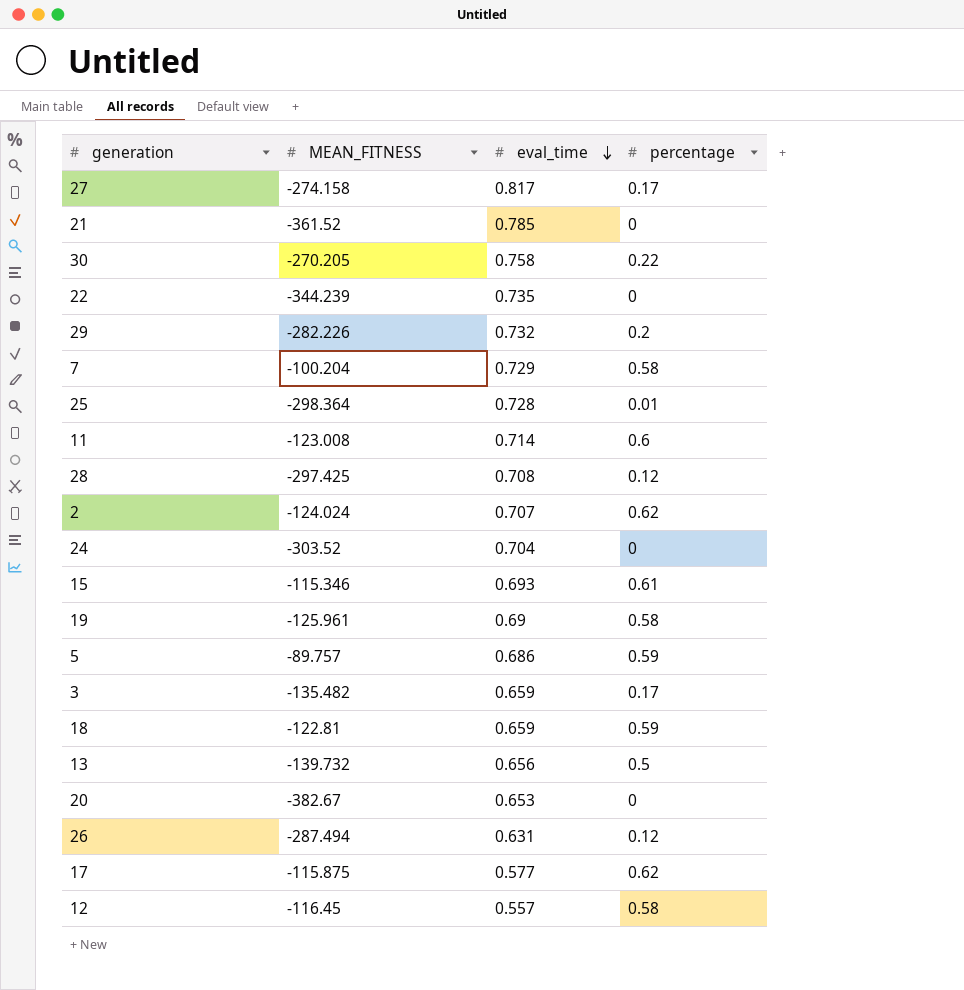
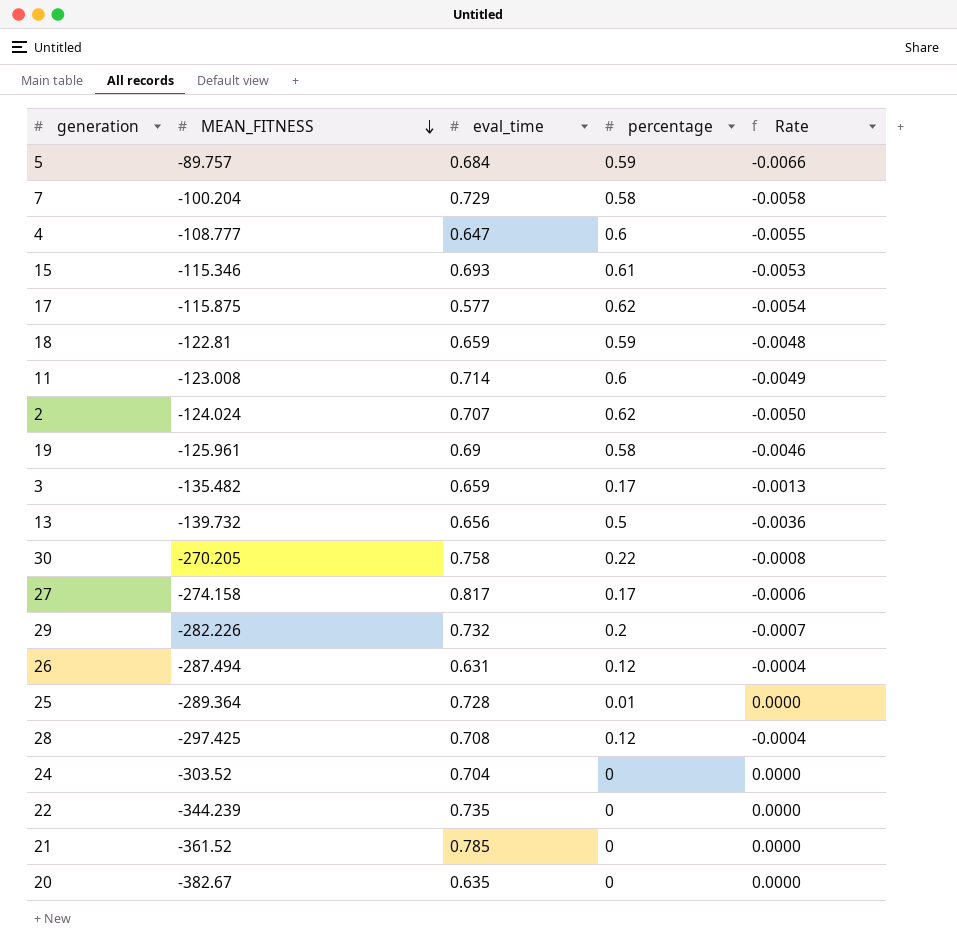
row order: eval_time descending -> MEAN_FITNESS descending
column Rate | formula: none -> [percentage] / [MEAN_FITNESS]
row 12: -116.45 | 0.557 | 0.58 -> none
5 | eval_time: 0.686 -> 0.684
row 4: none -> -108.777 | 0.647 | 0.6 | -0.0055
25 | MEAN_FITNESS: -298.364 -> -289.364
20 | eval_time: 0.653 -> 0.635

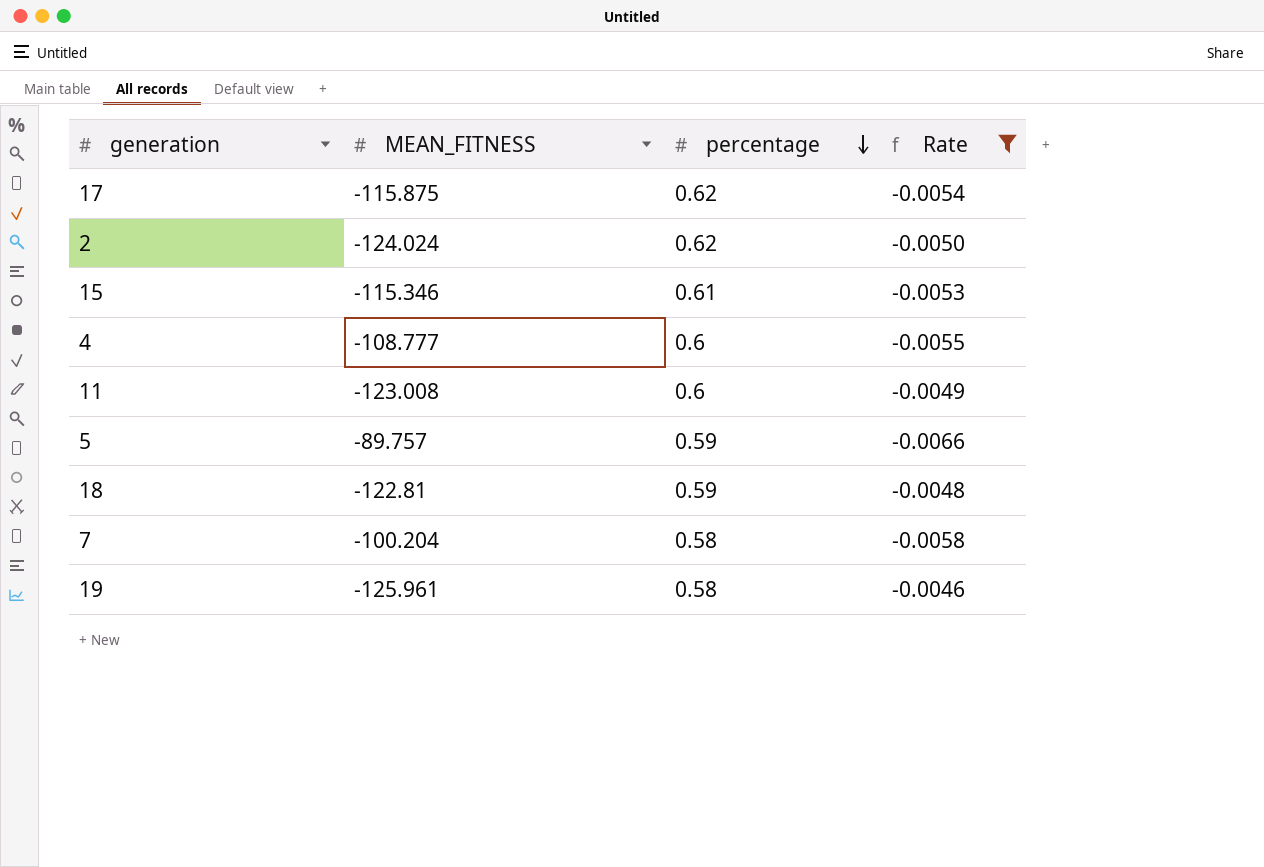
filter: none -> Rate <= -0.0046
row order: MEAN_FITNESS descending -> percentage descending
column eval_time | position: 3 -> none

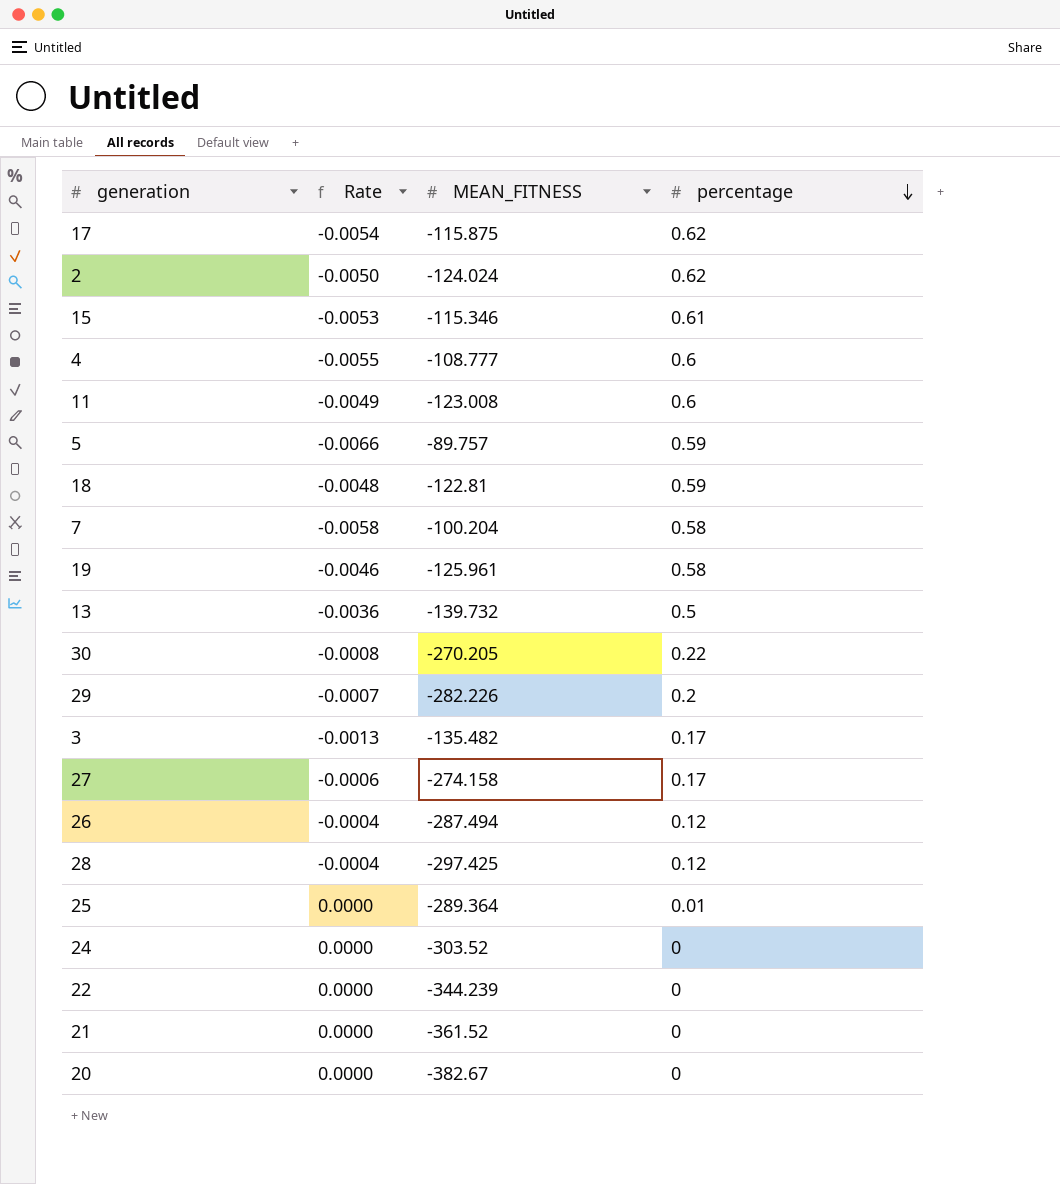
filter: Rate <= -0.0046 -> none
column Rate | position: 4 -> 2

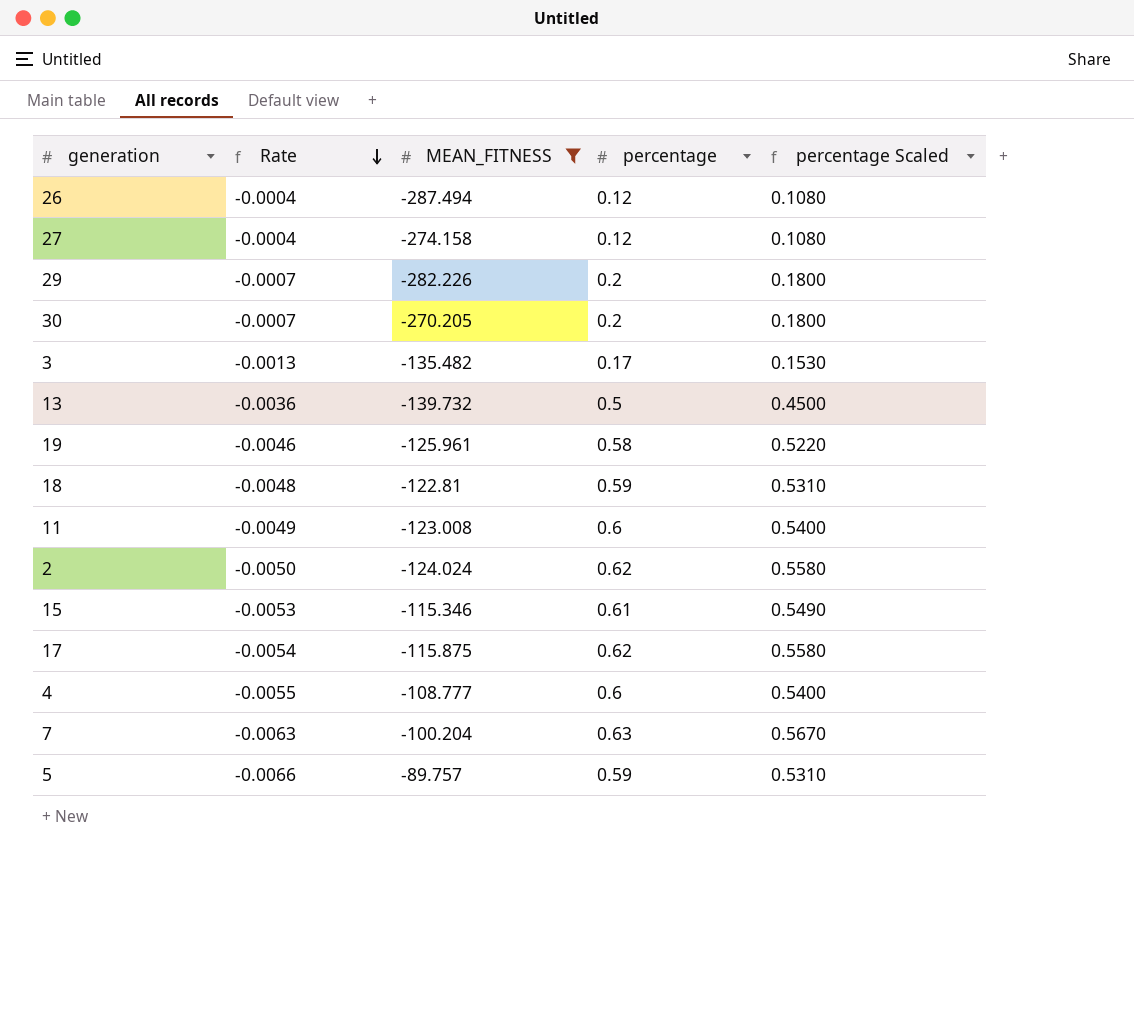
filter: none -> MEAN_FITNESS >= -287.494
row order: percentage descending -> Rate descending
column percentage Scaled | formula: none -> [percentage] * 0.9
27 | Rate: -0.0006 -> -0.0004
27 | percentage: 0.17 -> 0.12
30 | Rate: -0.0008 -> -0.0007
30 | percentage: 0.22 -> 0.2
7 | Rate: -0.0058 -> -0.0063
7 | percentage: 0.58 -> 0.63

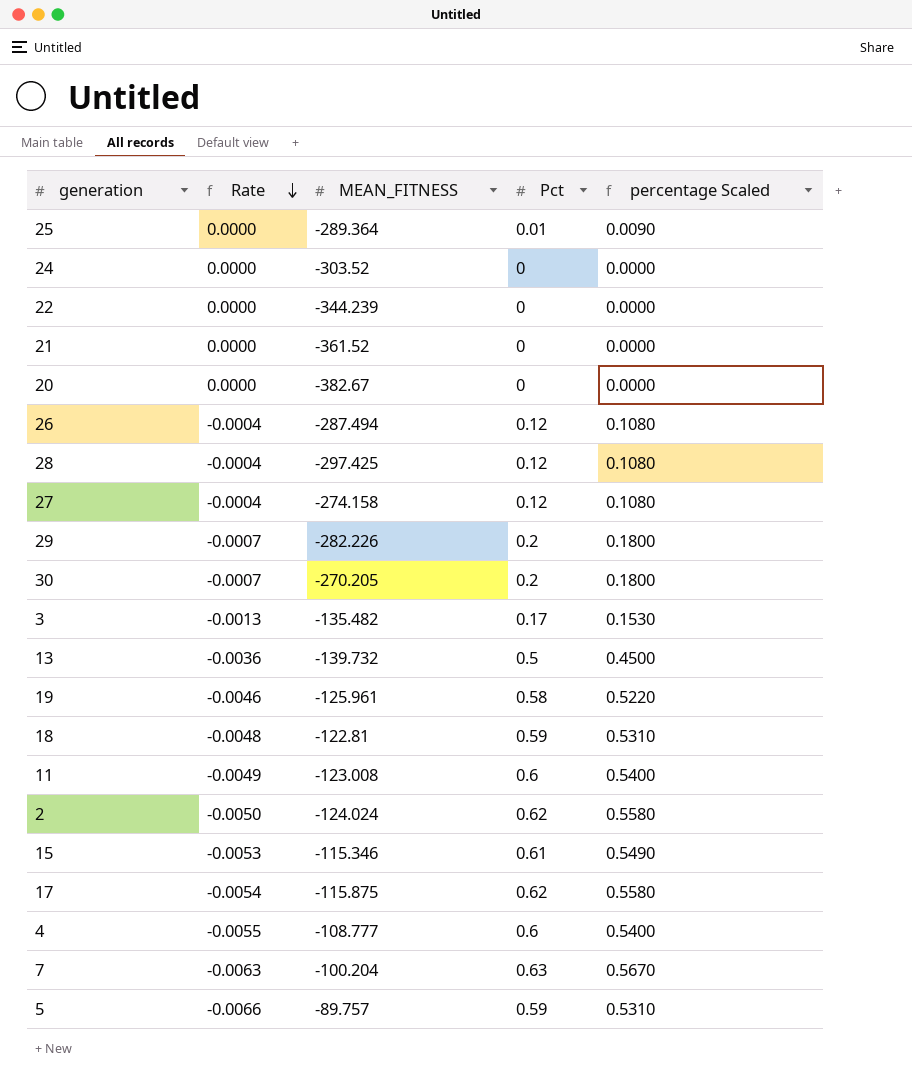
filter: MEAN_FITNESS >= -287.494 -> none
column name: percentage -> Pct

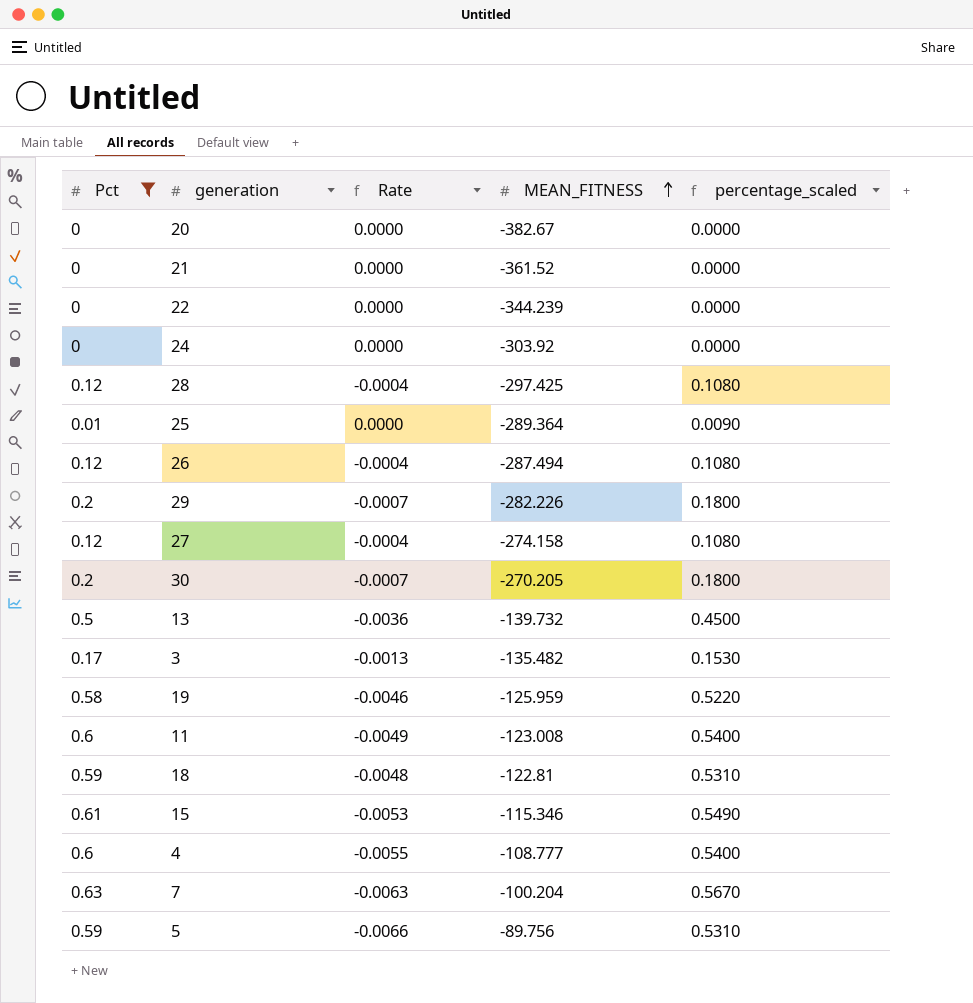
filter: none -> Pct != 0.62
row order: Rate descending -> MEAN_FITNESS ascending
column Pct | position: 4 -> 1
column name: percentage Scaled -> percentage_scaled
24 | MEAN_FITNESS: -303.52 -> -303.92
19 | MEAN_FITNESS: -125.961 -> -125.959
5 | MEAN_FITNESS: -89.757 -> -89.756

